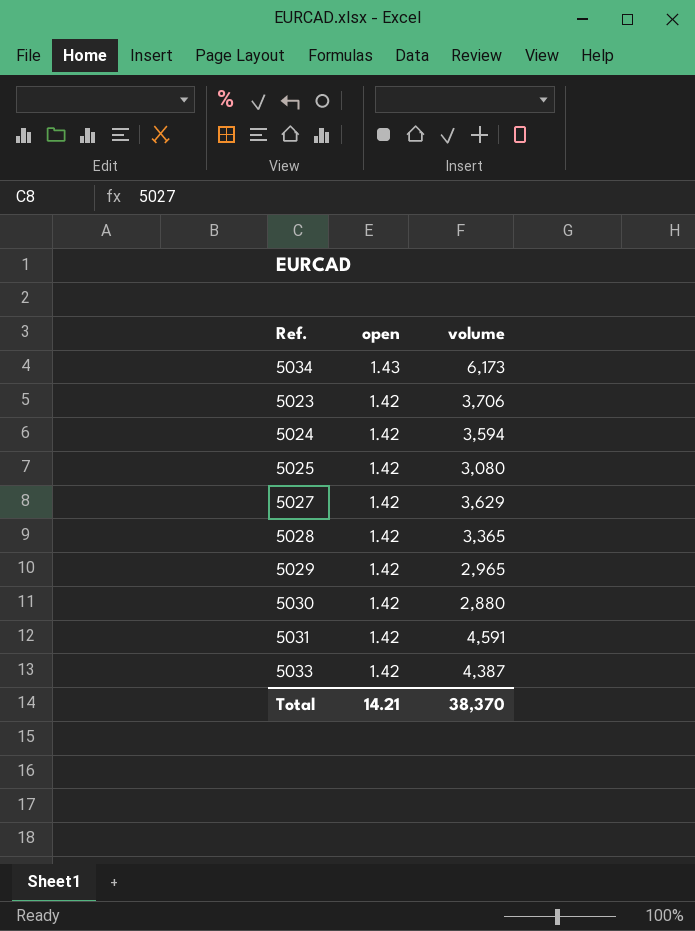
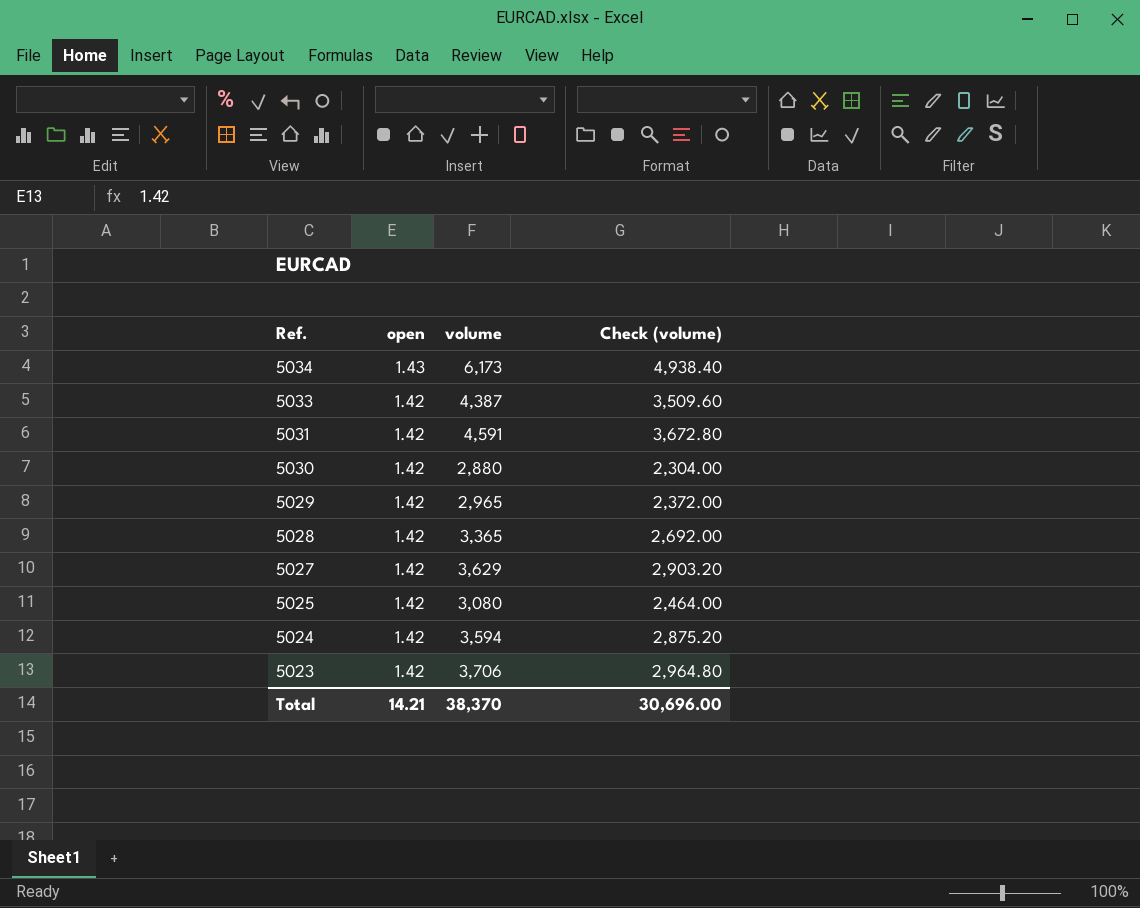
row order: open descending -> Ref. descending
column Check (volume) | formula: none -> [volume] * 0.8

